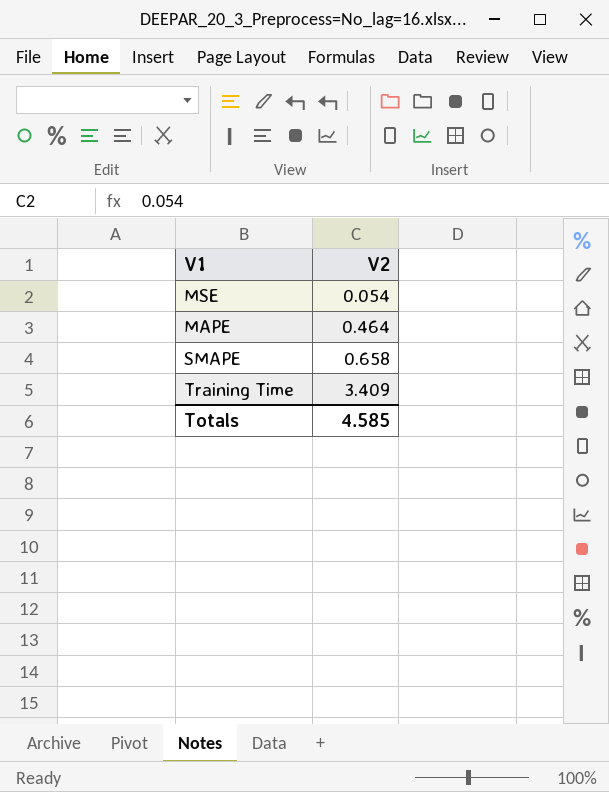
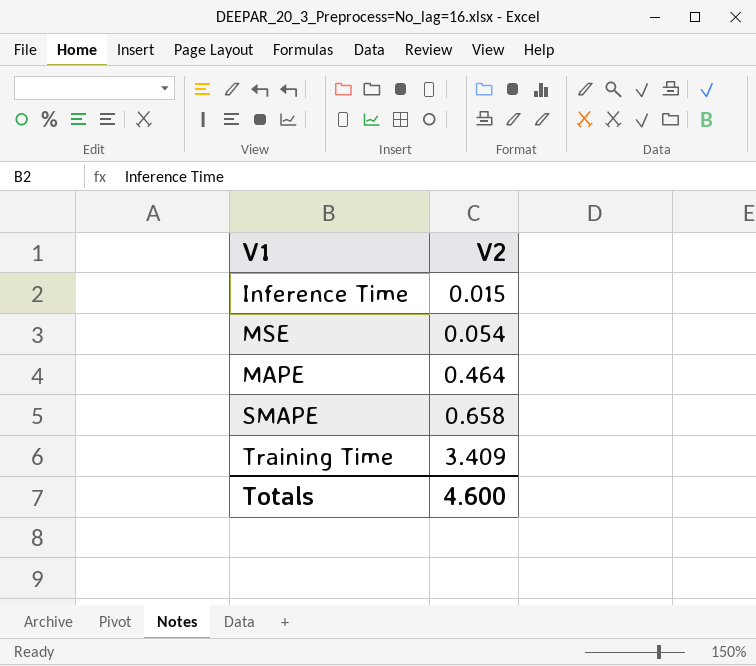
row Inference Time: none -> 0.015
Totals | V2: 4.585 -> 4.600

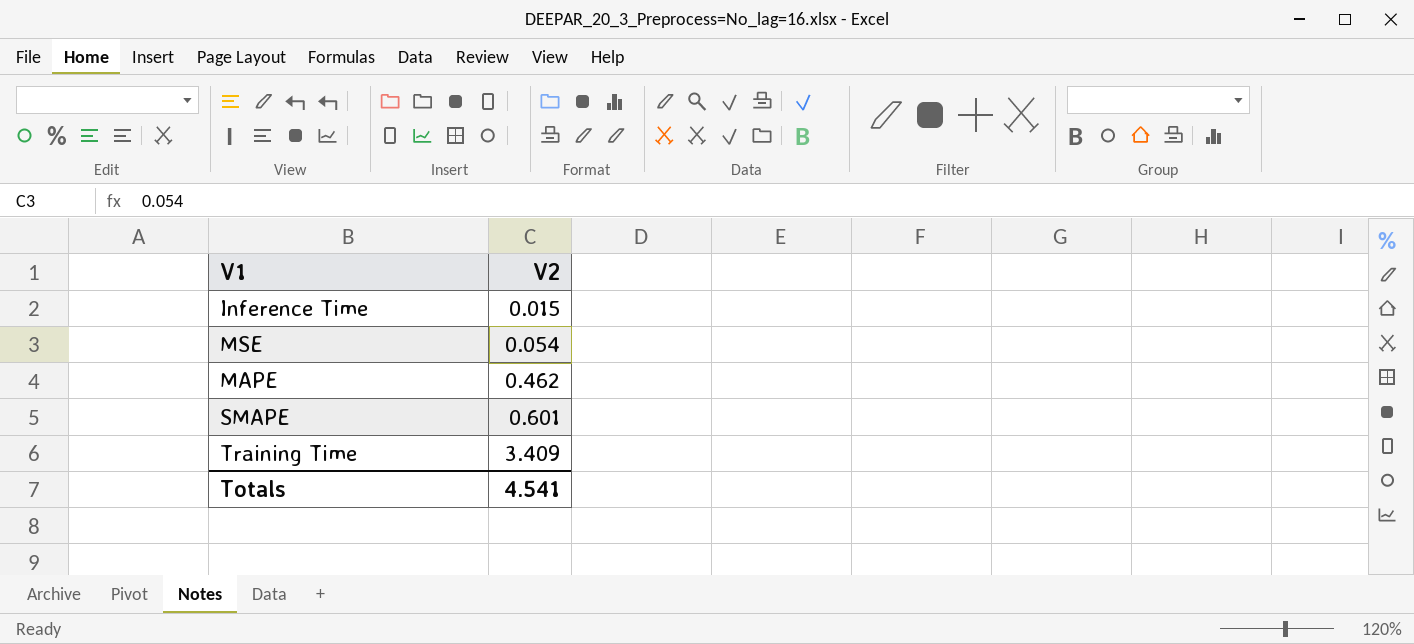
MAPE | V2: 0.464 -> 0.462
SMAPE | V2: 0.658 -> 0.601
Totals | V2: 4.600 -> 4.541

